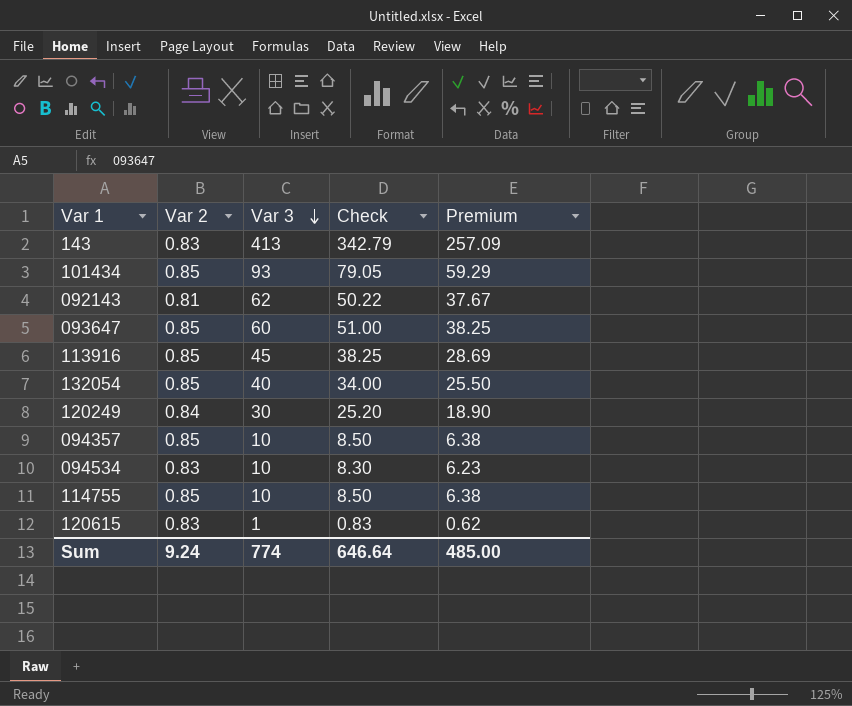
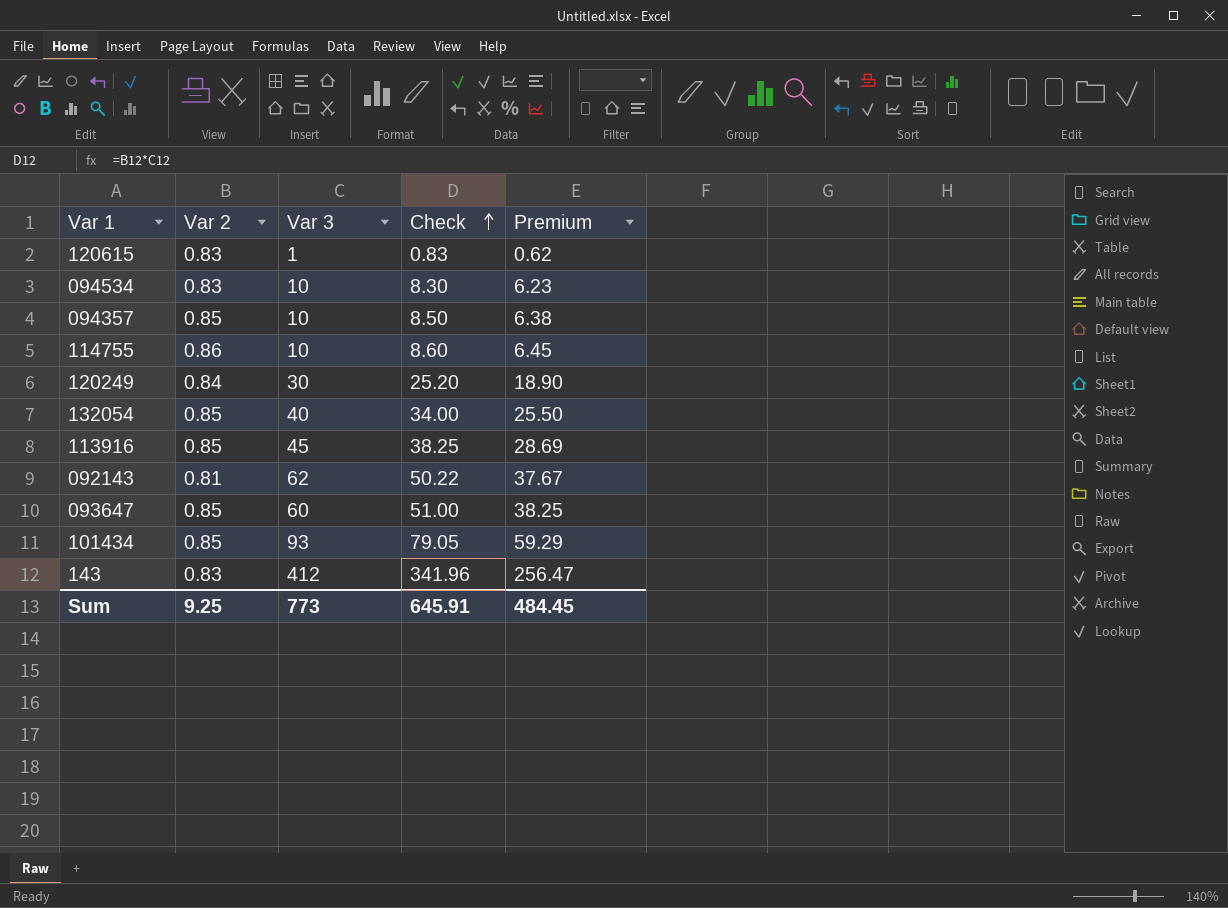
row order: Var 3 descending -> Check ascending
114755 | Var 2: 0.85 -> 0.86
114755 | Check: 8.50 -> 8.60
114755 | Premium: 6.38 -> 6.45
143 | Var 3: 413 -> 412
143 | Check: 342.79 -> 341.96
143 | Premium: 257.09 -> 256.47
Sum | Var 2: 9.24 -> 9.25
Sum | Var 3: 774 -> 773
Sum | Check: 646.64 -> 645.91
Sum | Premium: 485.00 -> 484.45

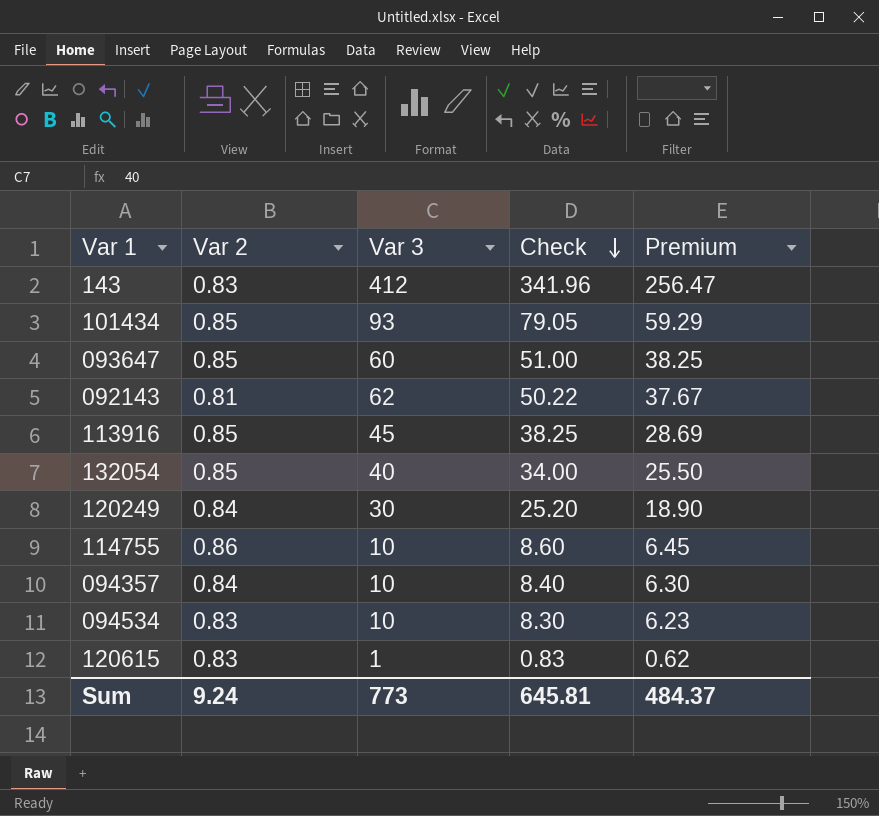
row order: Check ascending -> Check descending
094357 | Var 2: 0.85 -> 0.84
094357 | Check: 8.50 -> 8.40
094357 | Premium: 6.38 -> 6.30
Sum | Var 2: 9.25 -> 9.24
Sum | Check: 645.91 -> 645.81
Sum | Premium: 484.45 -> 484.37

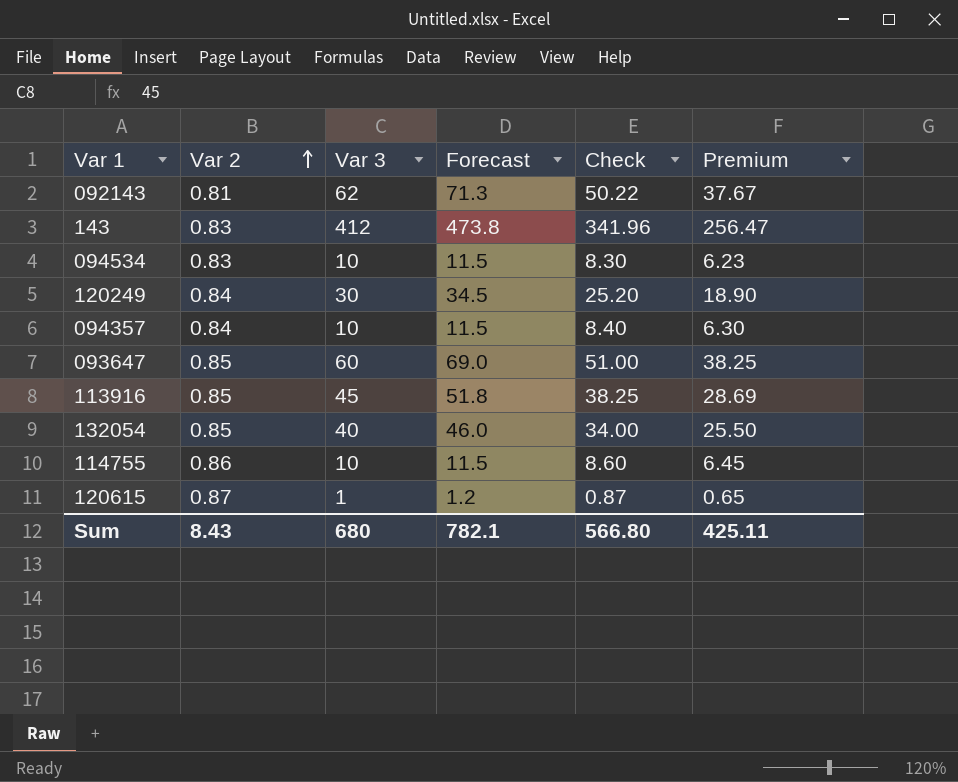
row order: Check descending -> Var 2 ascending
column Forecast | formula: none -> [Var 3] * 1.15
row 101434: 0.85 | 93 | 79.05 | 59.29 -> none
120615 | Var 2: 0.83 -> 0.87
120615 | Check: 0.83 -> 0.87
120615 | Premium: 0.62 -> 0.65
Sum | Var 2: 9.24 -> 8.43
Sum | Var 3: 773 -> 680
Sum | Check: 645.81 -> 566.80
Sum | Premium: 484.37 -> 425.11

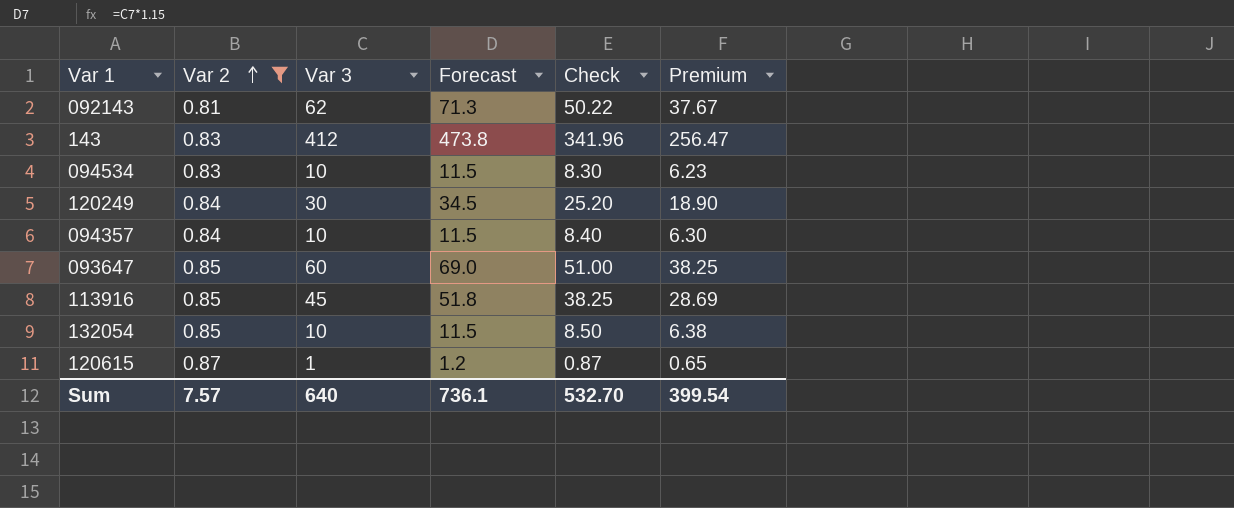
filter: none -> Var 2 != 0.86
132054 | Var 3: 40 -> 10
132054 | Forecast: 46.0 -> 11.5
132054 | Check: 34.00 -> 8.50
132054 | Premium: 25.50 -> 6.38
Sum | Var 2: 8.43 -> 7.57
Sum | Var 3: 680 -> 640
Sum | Forecast: 782.1 -> 736.1
Sum | Check: 566.80 -> 532.70
Sum | Premium: 425.11 -> 399.54

